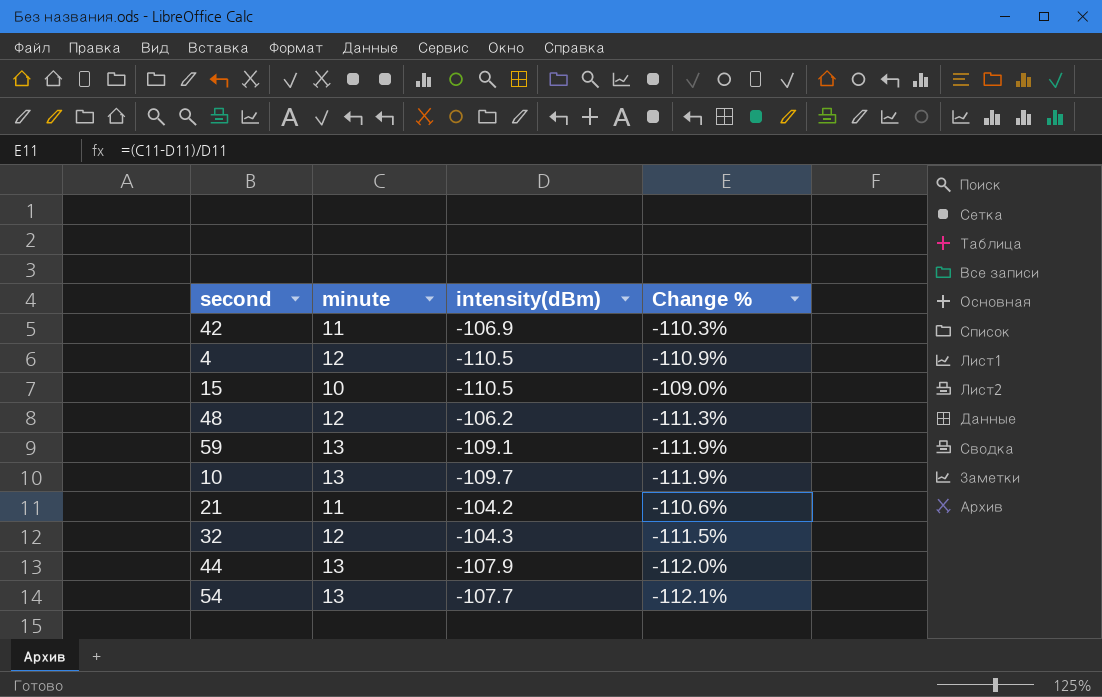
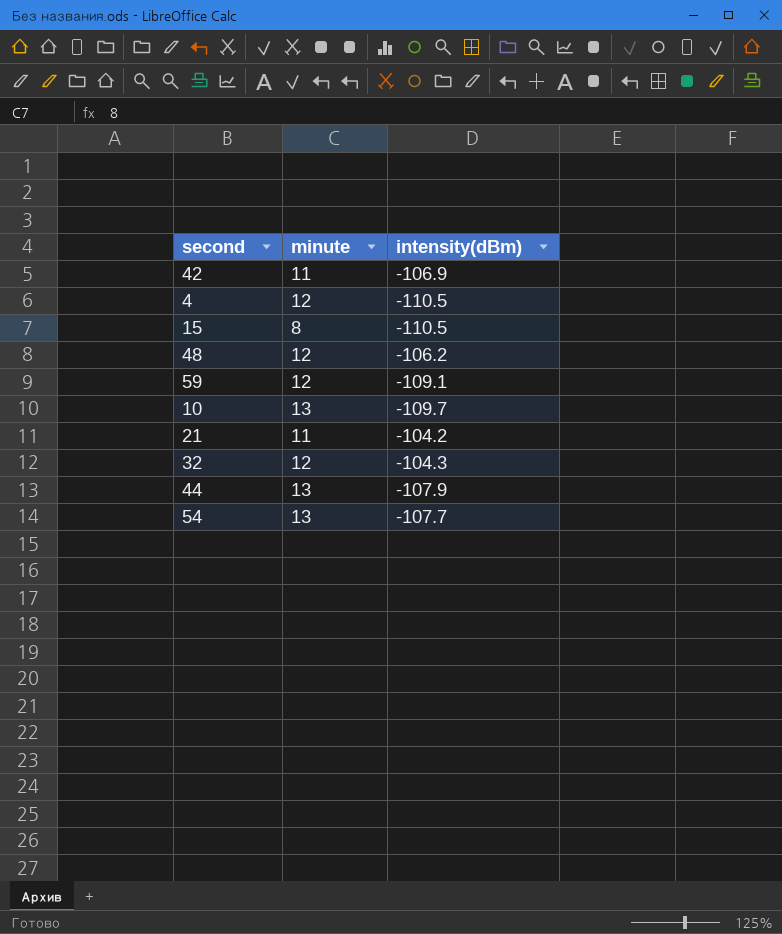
column Change % | formula: ([minute] - [intensity(dBm)]) / [intensity(dBm)] -> none
15 | minute: 10 -> 8
59 | minute: 13 -> 12

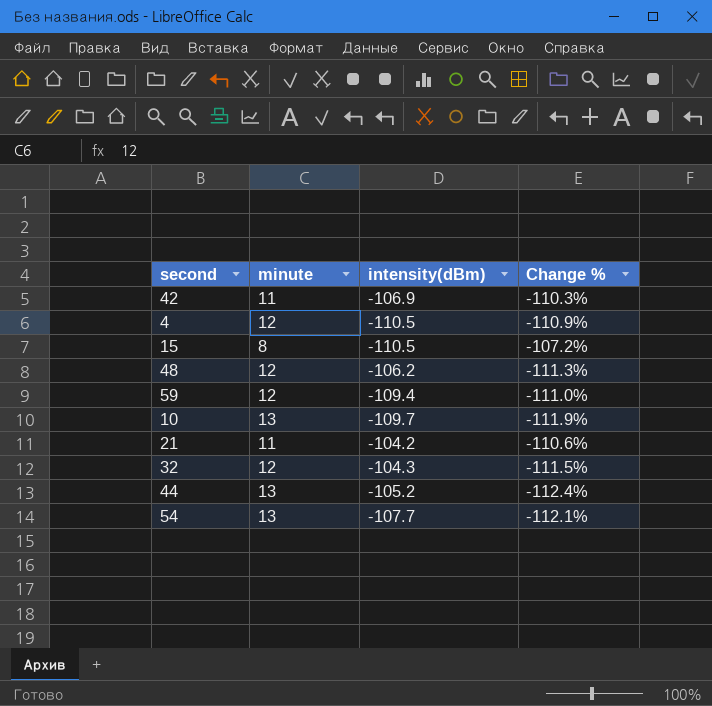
column Change % | formula: none -> ([minute] - [intensity(dBm)]) / [intensity(dBm)]
59 | intensity(dBm): -109.1 -> -109.4
44 | intensity(dBm): -107.9 -> -105.2

